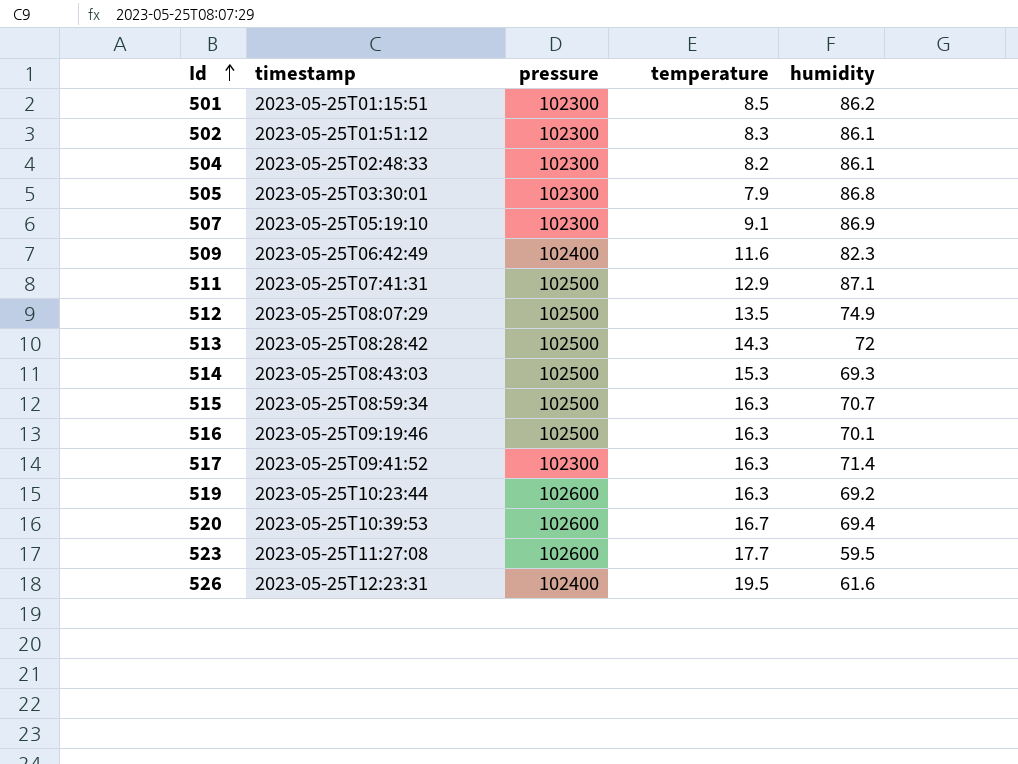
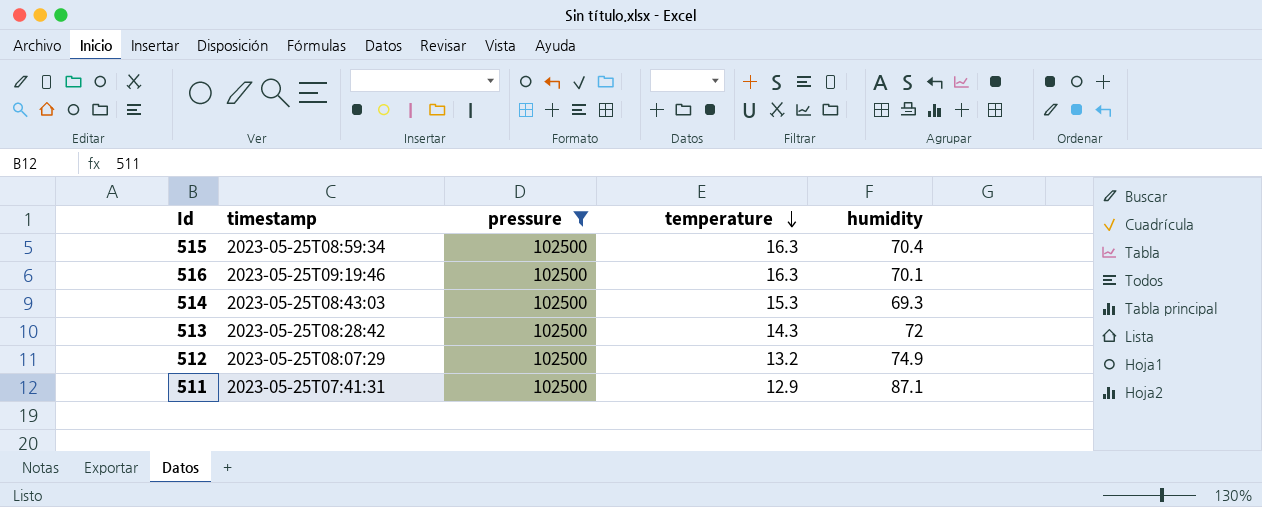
filter: none -> pressure = 102500
row order: Id ascending -> temperature descending
515 | humidity: 70.7 -> 70.4
512 | temperature: 13.5 -> 13.2

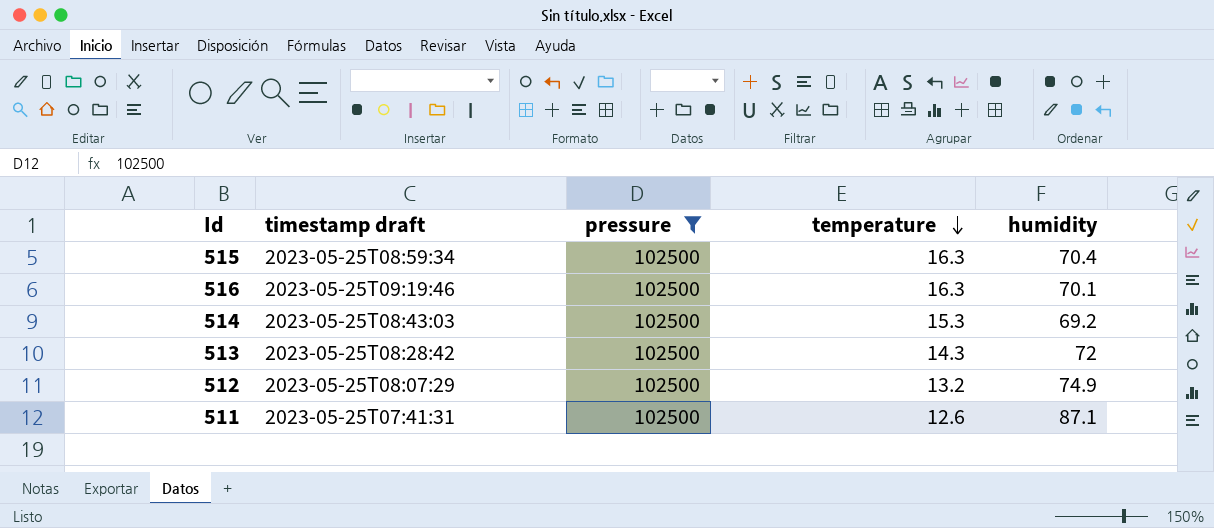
column name: timestamp -> timestamp draft
514 | humidity: 69.3 -> 69.2
511 | temperature: 12.9 -> 12.6

